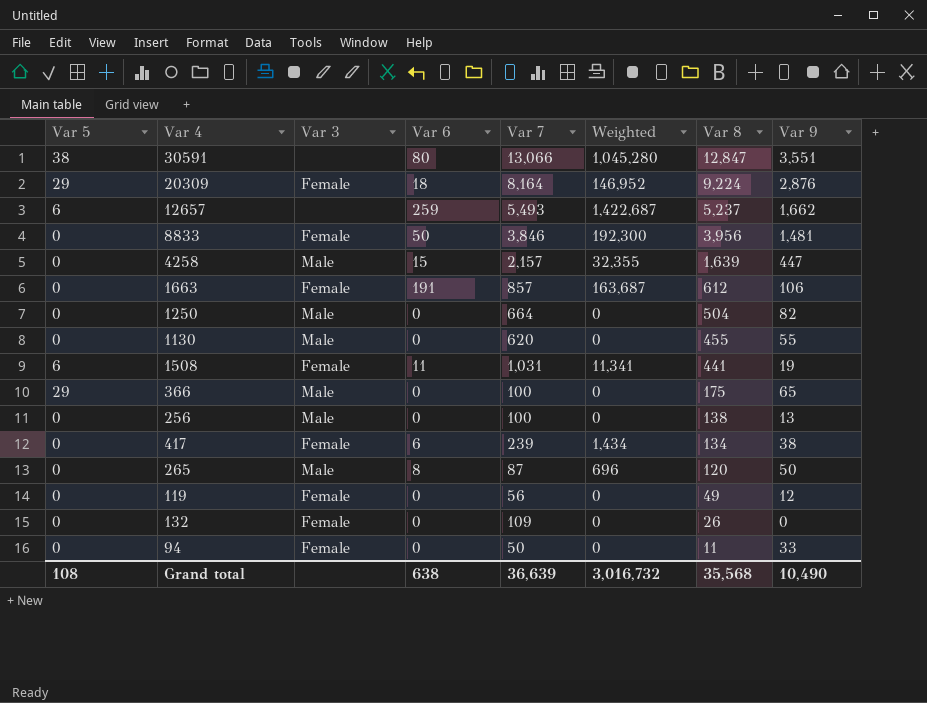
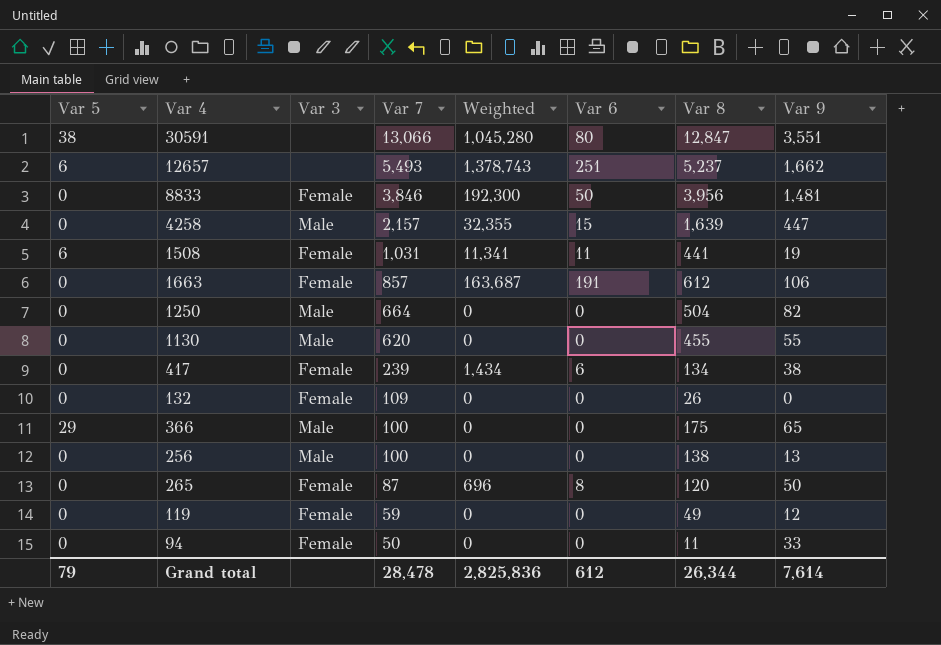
row order: Var 8 descending -> Var 7 descending
column Var 6 | position: 4 -> 6
row 20309: 29 | Female | 18 | 8,164 | 146,952 | 9,224 | 2,876 -> none
12657 | Weighted: 1,422,687 -> 1,378,743
12657 | Var 6: 259 -> 251
265 | Var 3: Male -> Female
119 | Var 7: 56 -> 59
Grand total | Var 5: 108 -> 79
Grand total | Var 7: 36,639 -> 28,478
Grand total | Weighted: 3,016,732 -> 2,825,836
Grand total | Var 6: 638 -> 612
Grand total | Var 8: 35,568 -> 26,344
Grand total | Var 9: 10,490 -> 7,614

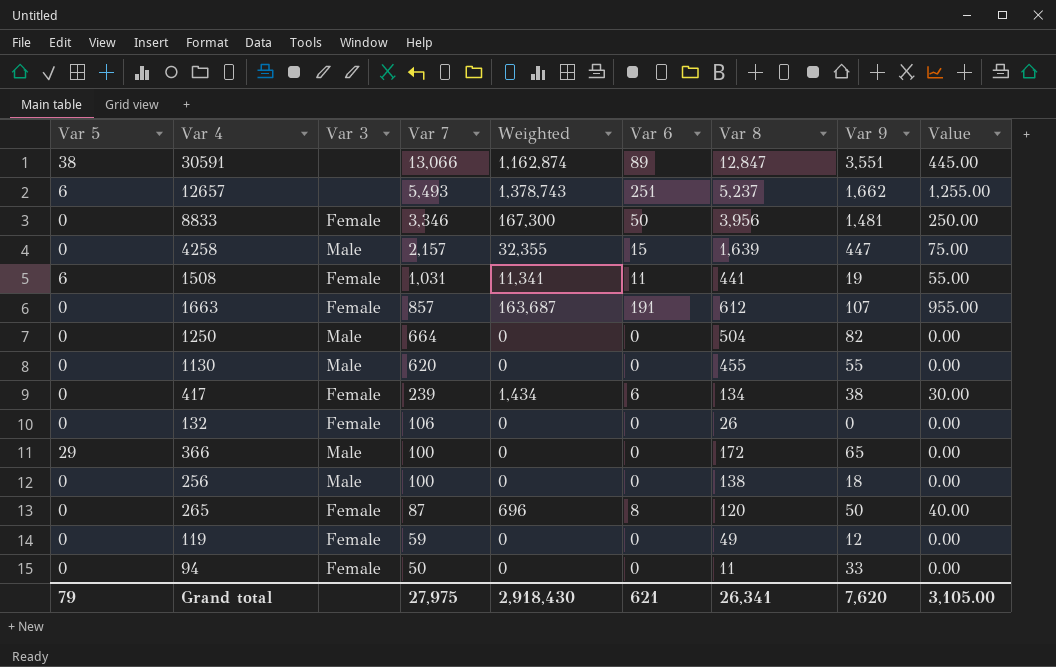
column Value | formula: none -> [Var 6] * 5
30591 | Weighted: 1,045,280 -> 1,162,874
30591 | Var 6: 80 -> 89
8833 | Var 7: 3,846 -> 3,346
8833 | Weighted: 192,300 -> 167,300
1663 | Var 9: 106 -> 107
132 | Var 7: 109 -> 106
366 | Var 8: 175 -> 172
256 | Var 9: 13 -> 18
Grand total | Var 7: 28,478 -> 27,975
Grand total | Weighted: 2,825,836 -> 2,918,430
Grand total | Var 6: 612 -> 621
Grand total | Var 8: 26,344 -> 26,341
Grand total | Var 9: 7,614 -> 7,620

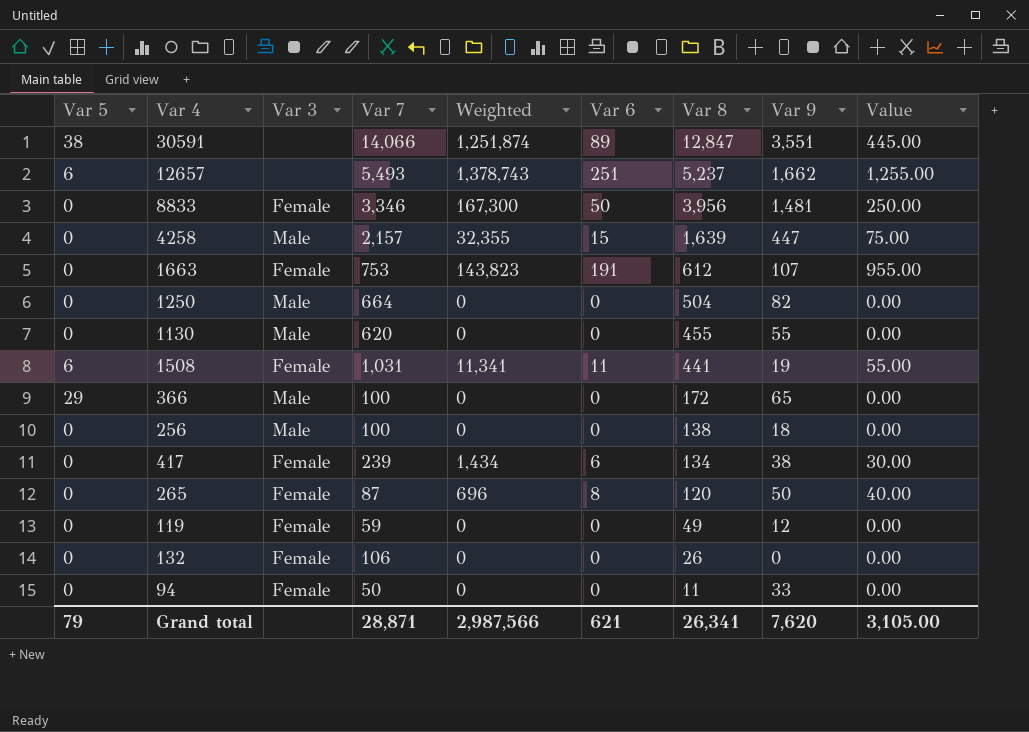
row order: Var 7 descending -> Var 8 descending
30591 | Var 7: 13,066 -> 14,066
30591 | Weighted: 1,162,874 -> 1,251,874
1663 | Var 7: 857 -> 753
1663 | Weighted: 163,687 -> 143,823
Grand total | Var 7: 27,975 -> 28,871
Grand total | Weighted: 2,918,430 -> 2,987,566

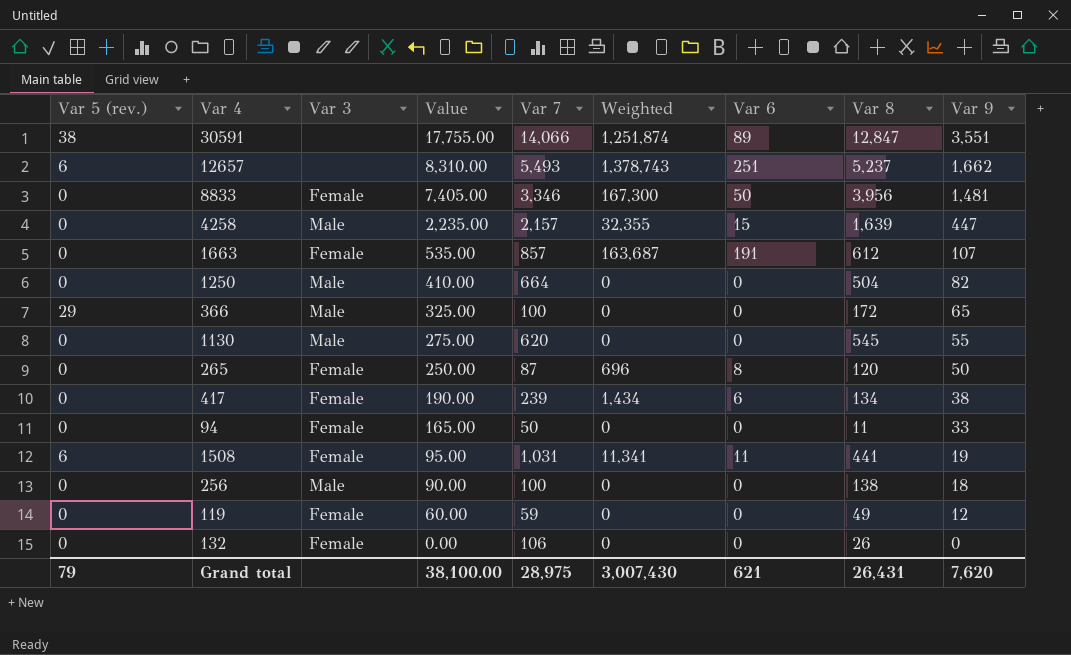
row order: Var 8 descending -> Value descending
column name: Var 5 -> Var 5 (rev.)
column Value | formula: [Var 6] * 5 -> [Var 9] * 5
column Value | position: 9 -> 4
1663 | Var 7: 753 -> 857
1663 | Weighted: 143,823 -> 163,687
1130 | Var 8: 455 -> 545
Grand total | Value: 3,105.00 -> 38,100.00
Grand total | Var 7: 28,871 -> 28,975
Grand total | Weighted: 2,987,566 -> 3,007,430
Grand total | Var 8: 26,341 -> 26,431

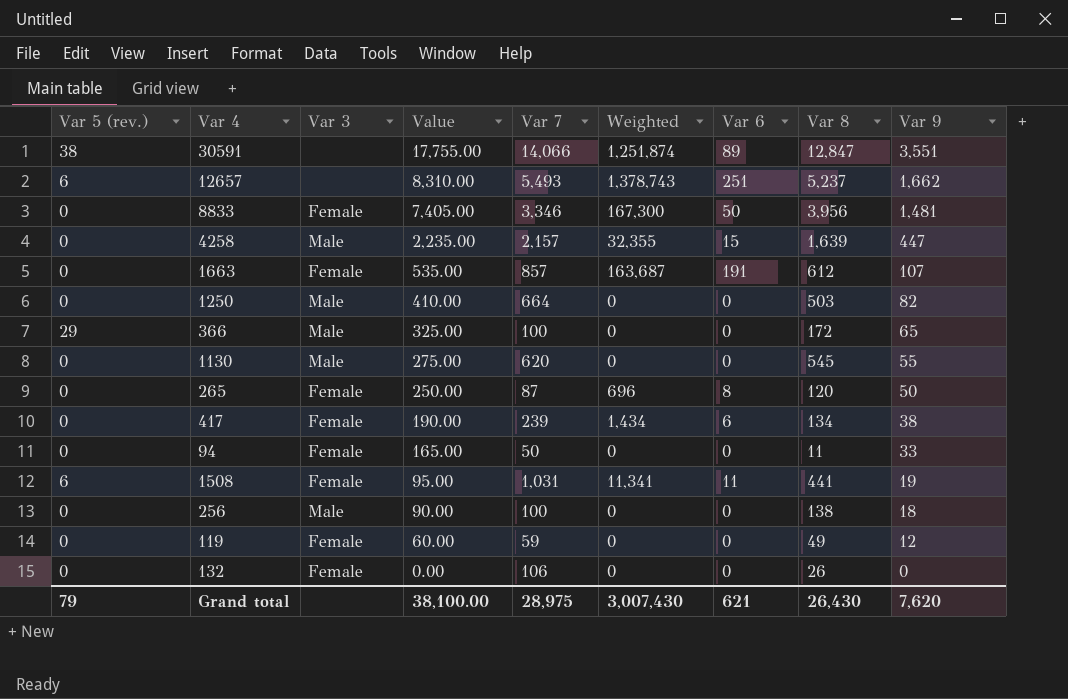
1250 | Var 8: 504 -> 503
Grand total | Var 8: 26,431 -> 26,430

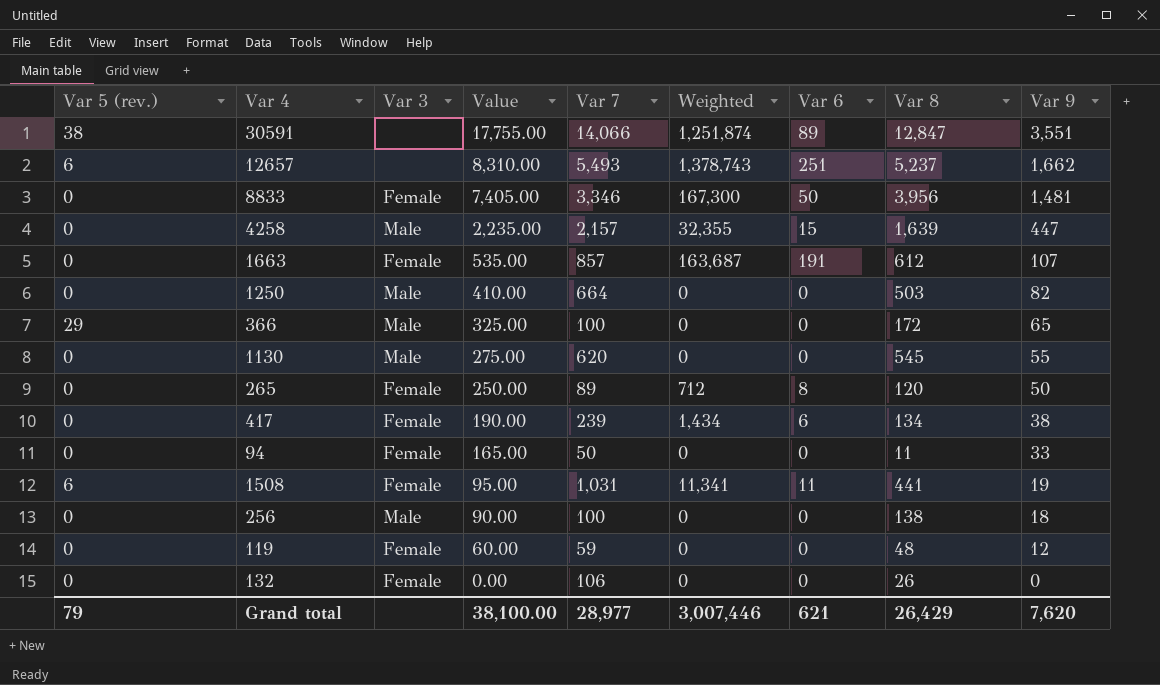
265 | Var 7: 87 -> 89
265 | Weighted: 696 -> 712
119 | Var 8: 49 -> 48
Grand total | Var 7: 28,975 -> 28,977
Grand total | Weighted: 3,007,430 -> 3,007,446
Grand total | Var 8: 26,430 -> 26,429

